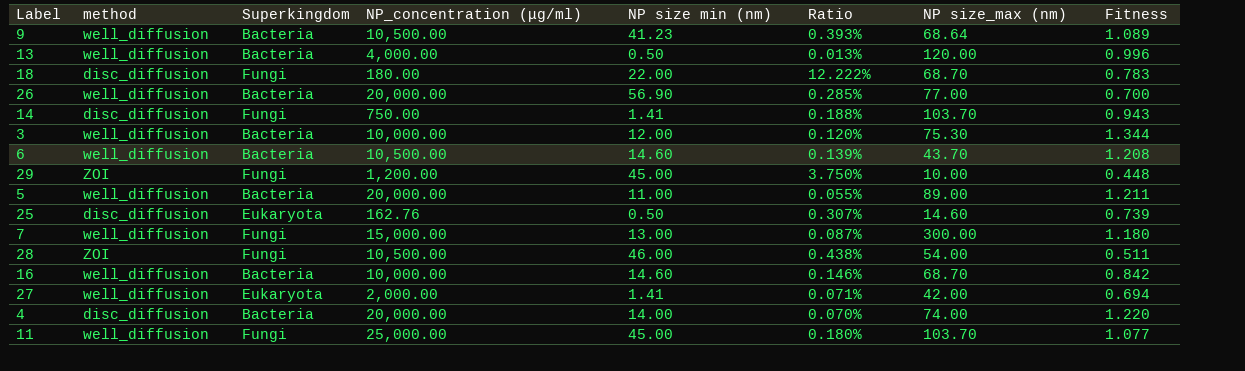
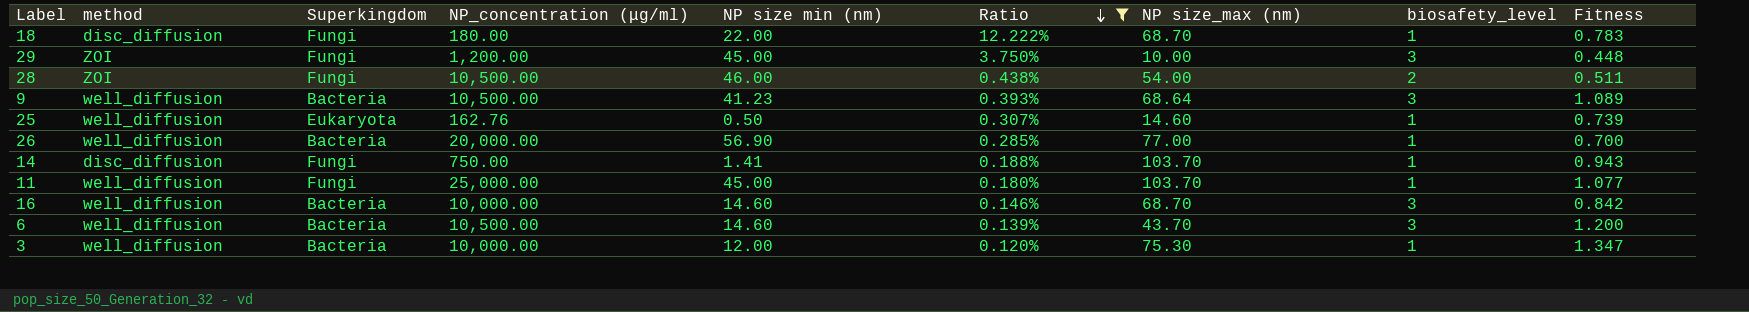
filter: none -> Ratio >= 0.120%
row order: none -> Ratio descending
column biosafety_level | position: none -> 8
25 | method: disc_diffusion -> well_diffusion
6 | Fitness: 1.208 -> 1.200
3 | Fitness: 1.344 -> 1.347

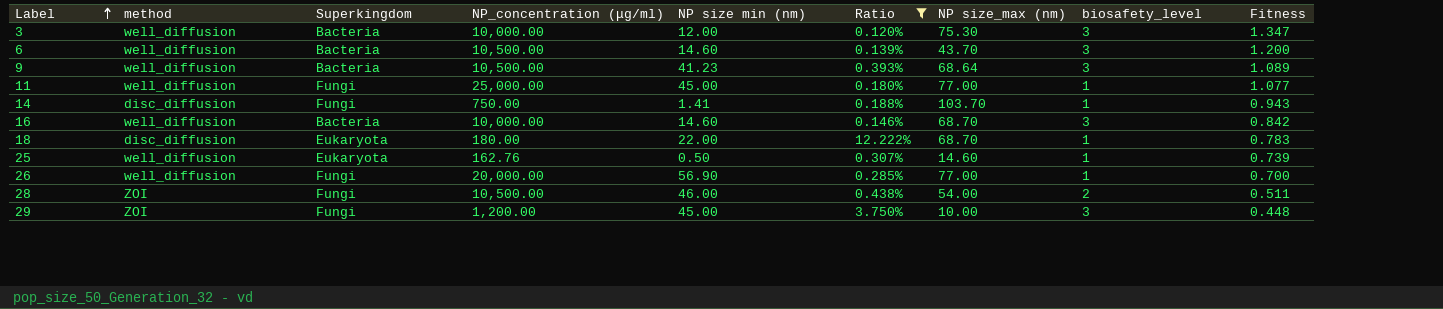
row order: Ratio descending -> Label ascending
3 | biosafety_level: 1 -> 3
11 | NP size_max (nm): 103.70 -> 77.00
18 | Superkingdom: Fungi -> Eukaryota
26 | Superkingdom: Bacteria -> Fungi

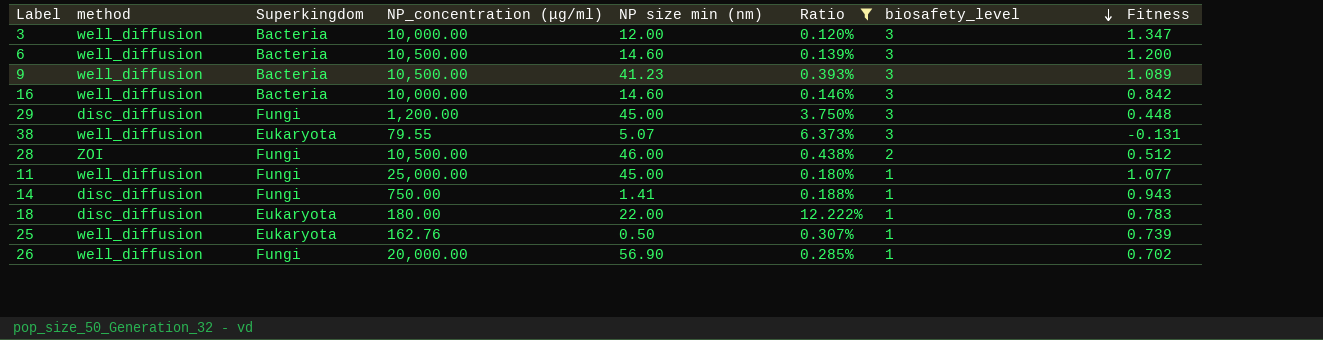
row order: Label ascending -> biosafety_level descending
column NP size_max (nm) | position: 7 -> none
29 | method: ZOI -> disc_diffusion
row 38: none -> well_diffusion | Eukaryota | 79.55 | 5.07 | 6.373% | 3 | -0.131
28 | Fitness: 0.511 -> 0.512
26 | Fitness: 0.700 -> 0.702

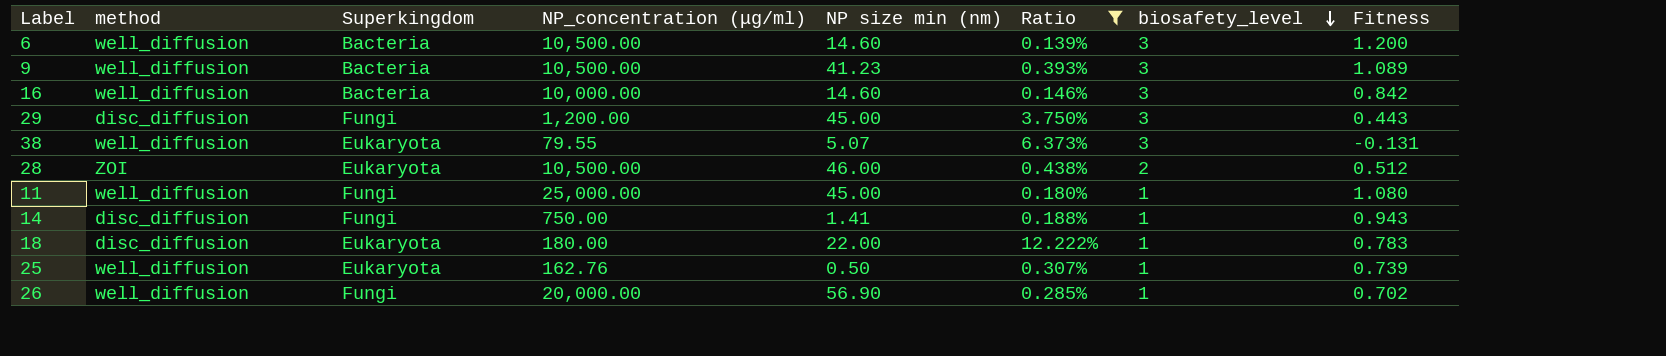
row 3: well_diffusion | Bacteria | 10,000.00 | 12.00 | 0.120% | 3 | 1.347 -> none
29 | Fitness: 0.448 -> 0.443
28 | Superkingdom: Fungi -> Eukaryota
11 | Fitness: 1.077 -> 1.080

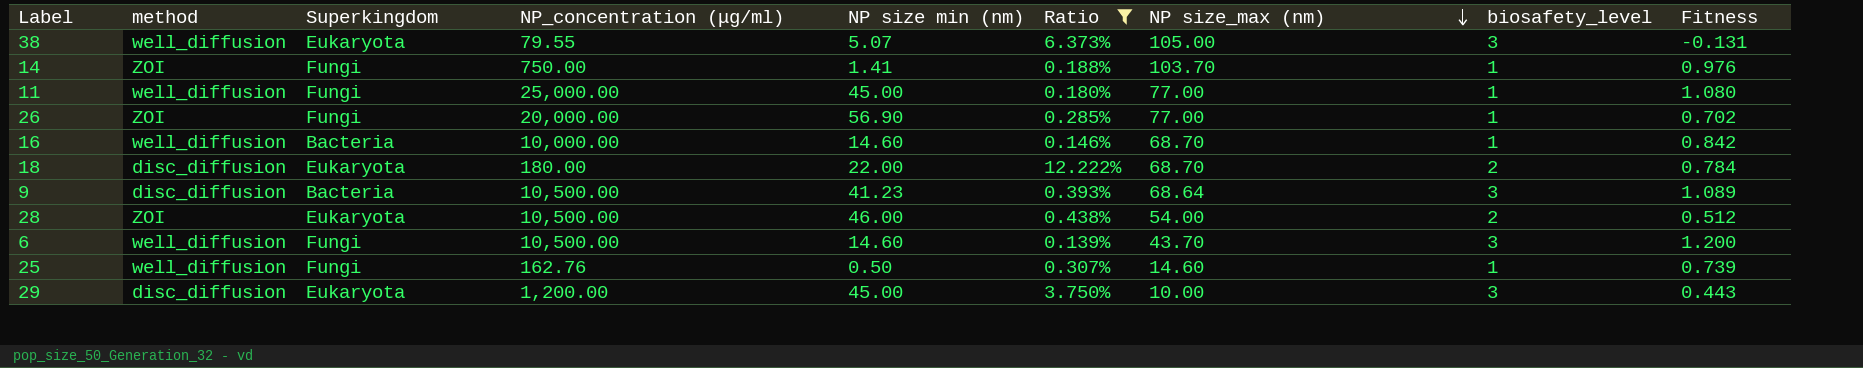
row order: biosafety_level descending -> NP size_max (nm) descending
column NP size_max (nm) | position: none -> 7
14 | method: disc_diffusion -> ZOI
14 | Fitness: 0.943 -> 0.976
26 | method: well_diffusion -> ZOI
16 | biosafety_level: 3 -> 1
18 | biosafety_level: 1 -> 2
18 | Fitness: 0.783 -> 0.784
9 | method: well_diffusion -> disc_diffusion
6 | Superkingdom: Bacteria -> Fungi
25 | Superkingdom: Eukaryota -> Fungi
29 | Superkingdom: Fungi -> Eukaryota

